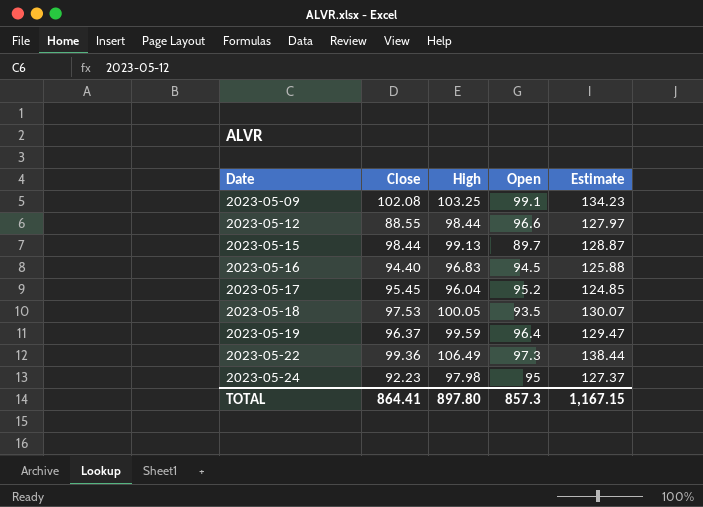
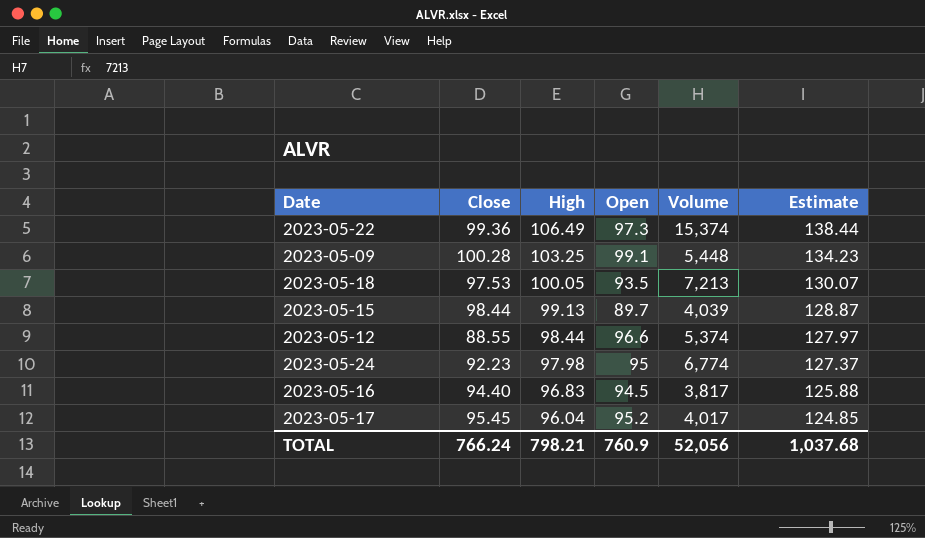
row order: Date ascending -> High descending
column Volume | position: none -> 5
row 2023-05-19: 96.37 | 99.59 | 96.4 | 129.47 -> none
2023-05-09 | Close: 102.08 -> 100.28
TOTAL | Close: 864.41 -> 766.24
TOTAL | High: 897.80 -> 798.21
TOTAL | Open: 857.3 -> 760.9
TOTAL | Estimate: 1,167.15 -> 1,037.68

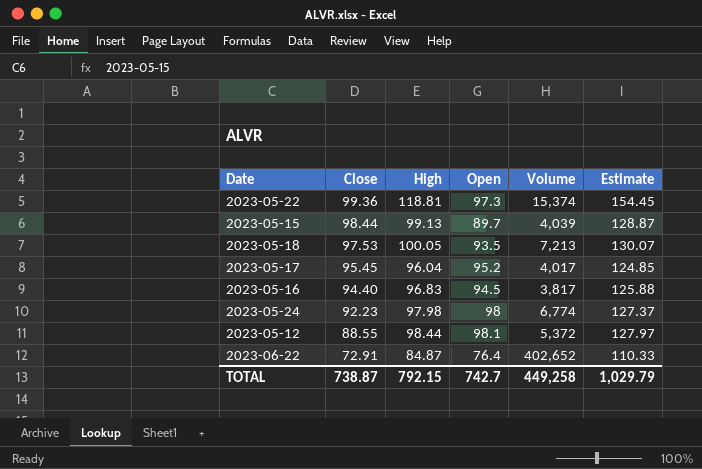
row order: High descending -> Close descending
row 2023-05-09: 100.28 | 103.25 | 99.1 | 5,448 | 134.23 -> none
2023-05-22 | High: 106.49 -> 118.81
2023-05-22 | Estimate: 138.44 -> 154.45
2023-05-24 | Open: 95 -> 98
2023-05-12 | Open: 96.6 -> 98.1
2023-05-12 | Volume: 5,374 -> 5,372
row 2023-06-22: none -> 72.91 | 84.87 | 76.4 | 402,652 | 110.33
TOTAL | Close: 766.24 -> 738.87
TOTAL | High: 798.21 -> 792.15
TOTAL | Open: 760.9 -> 742.7
TOTAL | Volume: 52,056 -> 449,258
TOTAL | Estimate: 1,037.68 -> 1,029.79

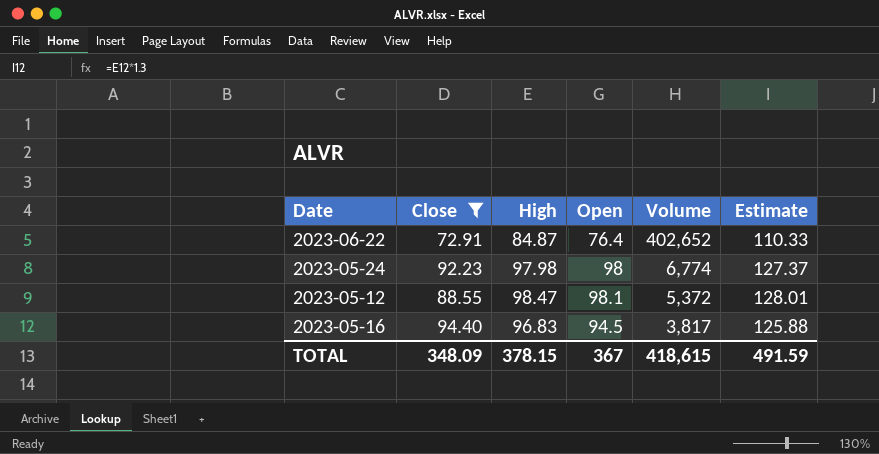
filter: none -> Close <= 94.40
row order: Close descending -> Volume descending
2023-05-12 | High: 98.44 -> 98.47
2023-05-12 | Estimate: 127.97 -> 128.01
TOTAL | Close: 738.87 -> 348.09
TOTAL | High: 792.15 -> 378.15
TOTAL | Open: 742.7 -> 367
TOTAL | Volume: 449,258 -> 418,615
TOTAL | Estimate: 1,029.79 -> 491.59

